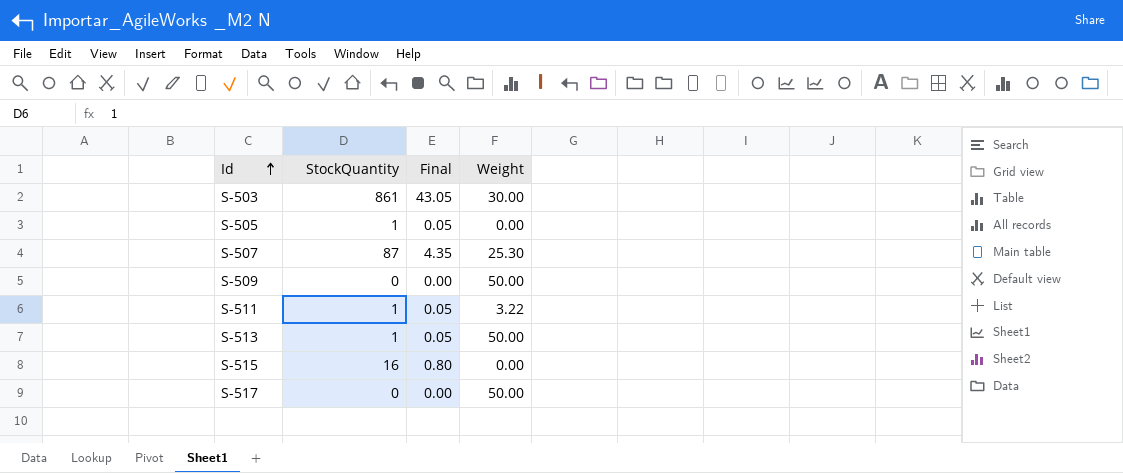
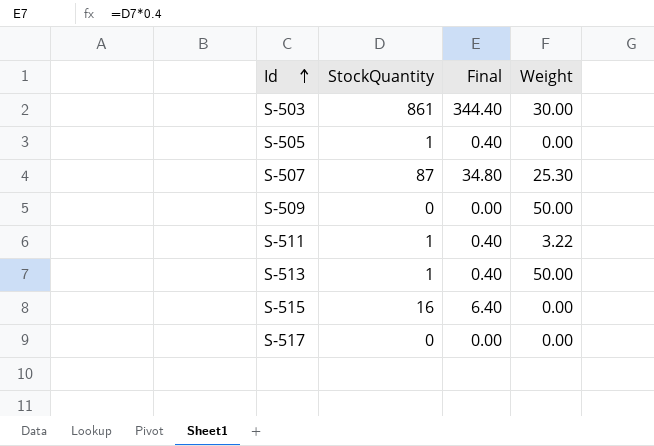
column Final | formula: [StockQuantity] * 0.05 -> [StockQuantity] * 0.4
S-517 | Weight: 50.00 -> 0.00

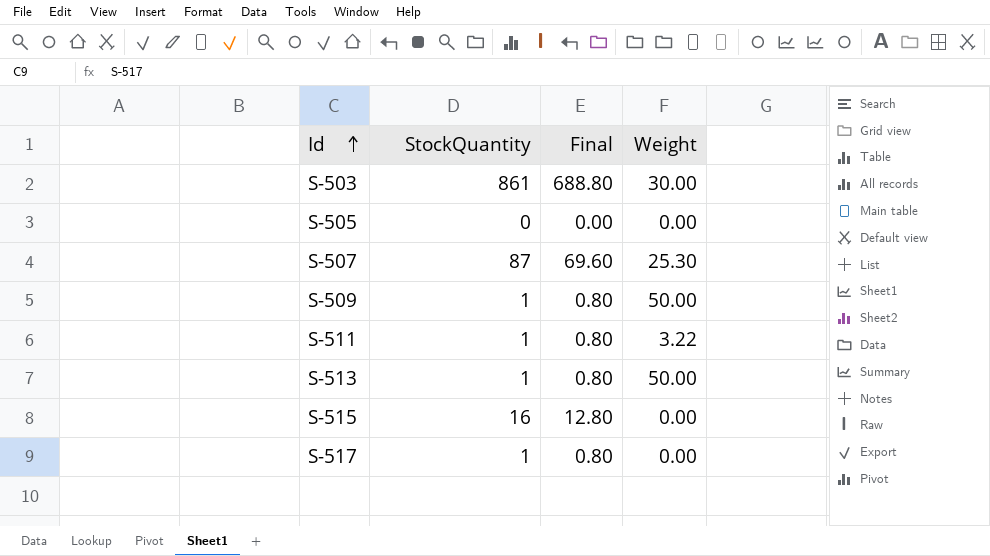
column Final | formula: [StockQuantity] * 0.4 -> [StockQuantity] * 0.8
S-505 | StockQuantity: 1 -> 0
S-509 | StockQuantity: 0 -> 1
S-517 | StockQuantity: 0 -> 1

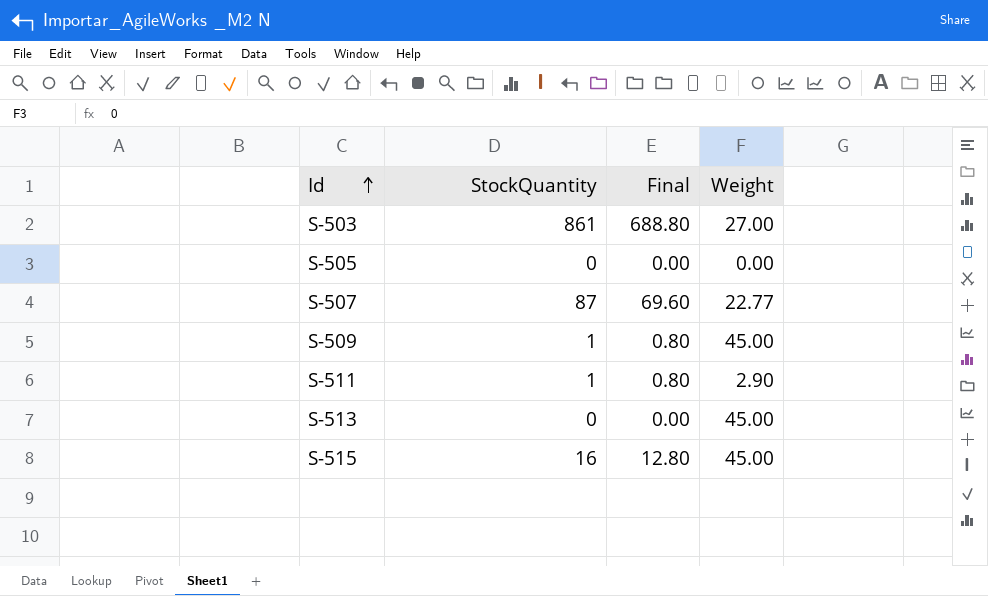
row S-517: 1 | 0.80 | 0.00 -> none
S-503 | Weight: 30.00 -> 27.00
S-507 | Weight: 25.30 -> 22.77
S-509 | Weight: 50.00 -> 45.00
S-511 | Weight: 3.22 -> 2.90
S-513 | StockQuantity: 1 -> 0
S-513 | Final: 0.80 -> 0.00
S-513 | Weight: 50.00 -> 45.00
S-515 | Weight: 0.00 -> 45.00

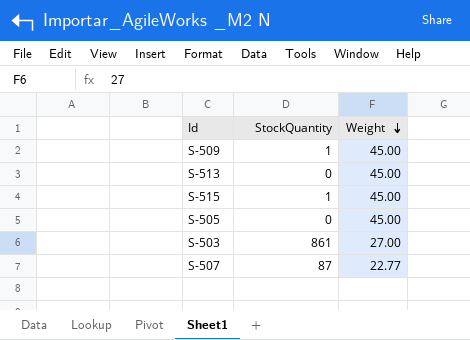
row order: Id ascending -> Weight descending
column Final | formula: [StockQuantity] * 0.8 -> none
row S-511: 1 | 0.80 | 2.90 -> none
S-515 | StockQuantity: 16 -> 1
S-505 | Weight: 0.00 -> 45.00

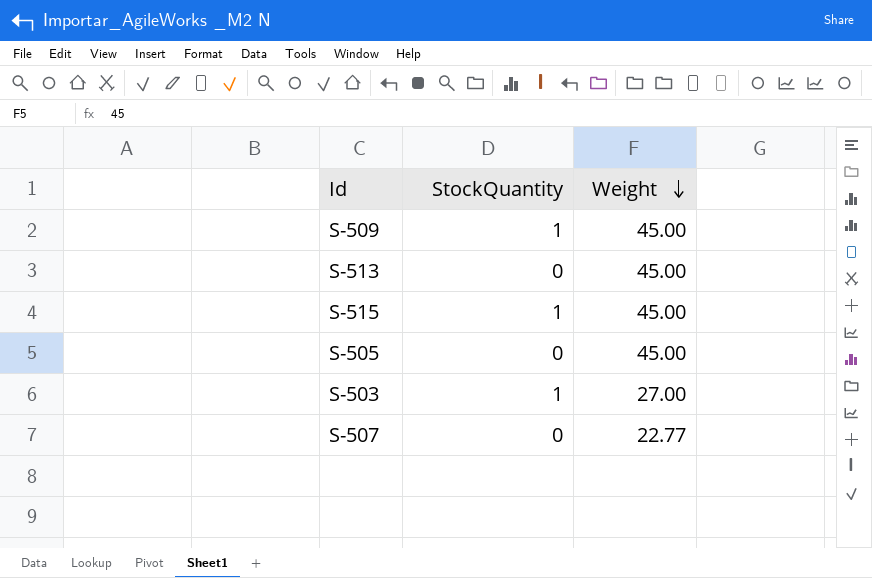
S-503 | StockQuantity: 861 -> 1
S-507 | StockQuantity: 87 -> 0

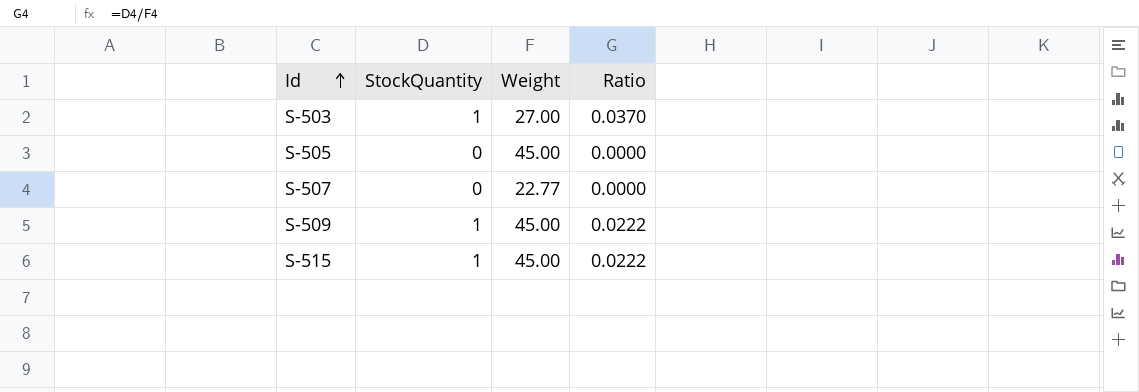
row order: Weight descending -> Id ascending
column Ratio | formula: none -> [StockQuantity] / [Weight]
row S-513: 0 | 45.00 -> none

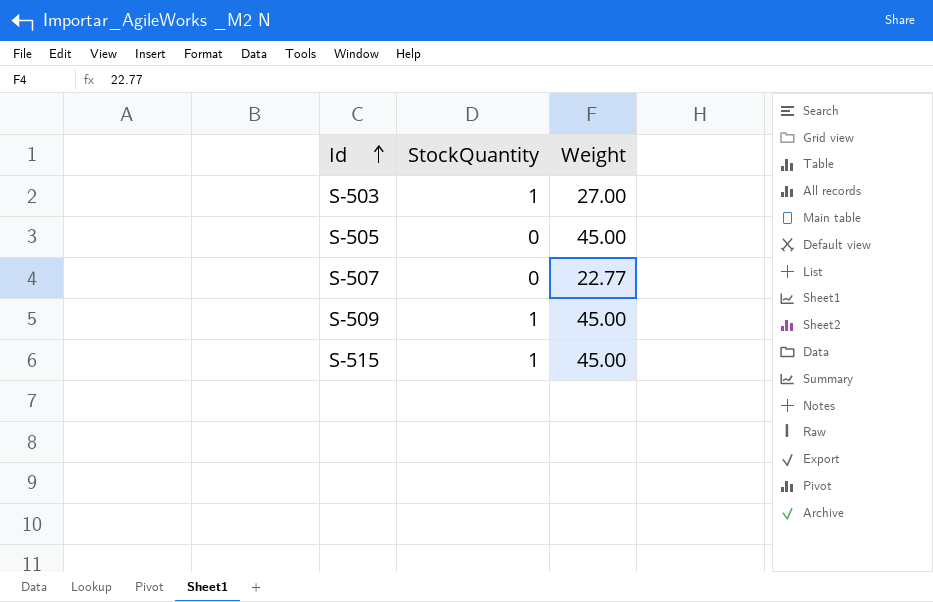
column Ratio | formula: [StockQuantity] / [Weight] -> none

